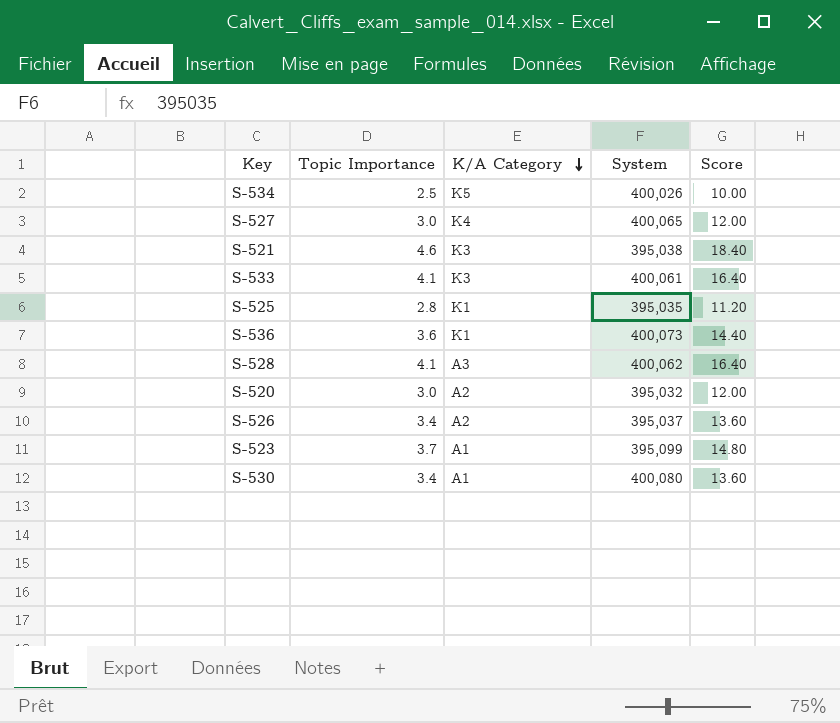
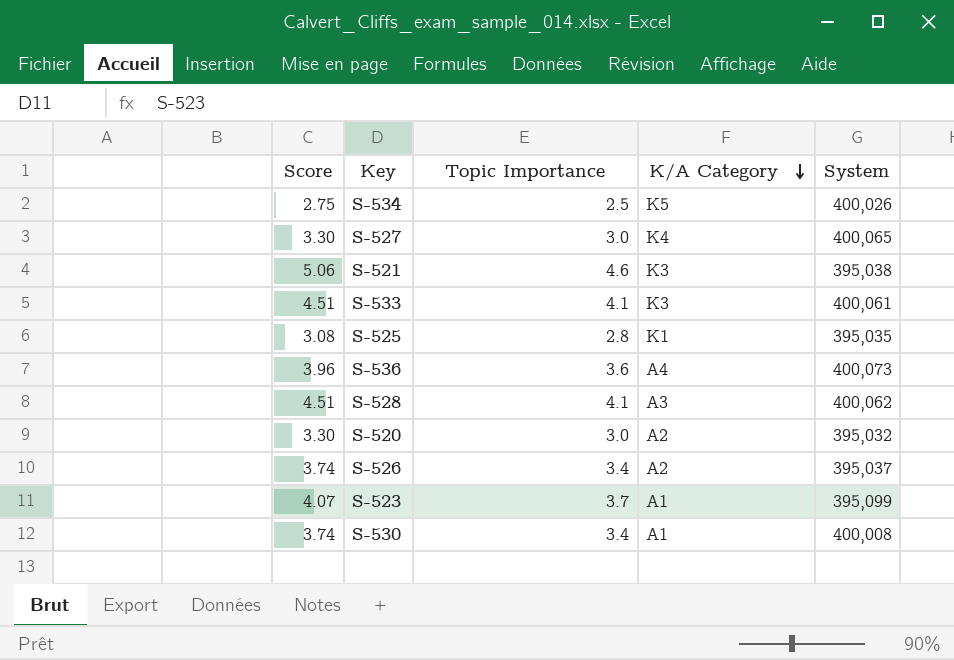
column Score | formula: [Topic Importance] * 4 -> [Topic Importance] * 1.1
column Score | position: 5 -> 1
S-536 | K/A Category: K1 -> A4
S-530 | System: 400,080 -> 400,008

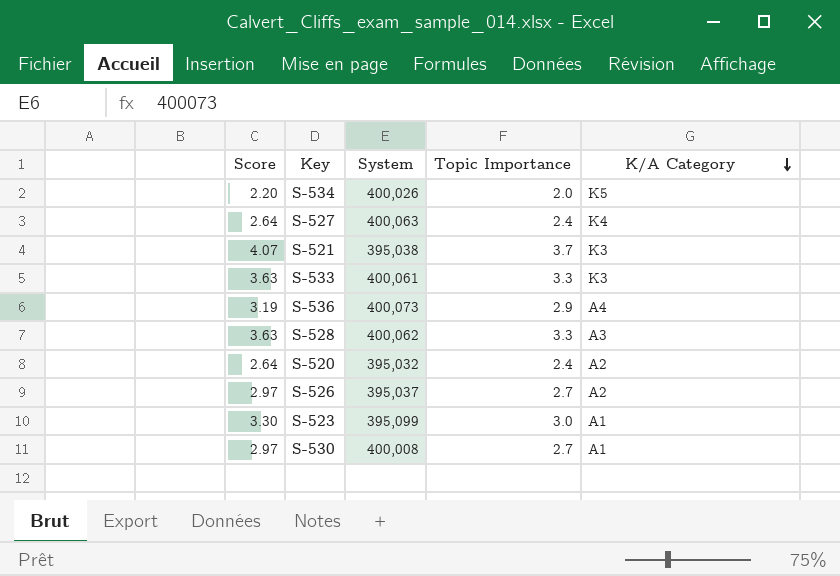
column System | position: 5 -> 3
row S-525: 3.08 | 2.8 | K1 | 395,035 -> none
S-534 | Score: 2.75 -> 2.20
S-534 | Topic Importance: 2.5 -> 2.0
S-527 | Score: 3.30 -> 2.64
S-527 | System: 400,065 -> 400,063
S-527 | Topic Importance: 3.0 -> 2.4
S-521 | Score: 5.06 -> 4.07
S-521 | Topic Importance: 4.6 -> 3.7
S-533 | Score: 4.51 -> 3.63
S-533 | Topic Importance: 4.1 -> 3.3
S-536 | Score: 3.96 -> 3.19
S-536 | Topic Importance: 3.6 -> 2.9
S-528 | Score: 4.51 -> 3.63
S-528 | Topic Importance: 4.1 -> 3.3
S-520 | Score: 3.30 -> 2.64
S-520 | Topic Importance: 3.0 -> 2.4
S-526 | Score: 3.74 -> 2.97
S-526 | Topic Importance: 3.4 -> 2.7
S-523 | Score: 4.07 -> 3.30
S-523 | Topic Importance: 3.7 -> 3.0
S-530 | Score: 3.74 -> 2.97
S-530 | Topic Importance: 3.4 -> 2.7

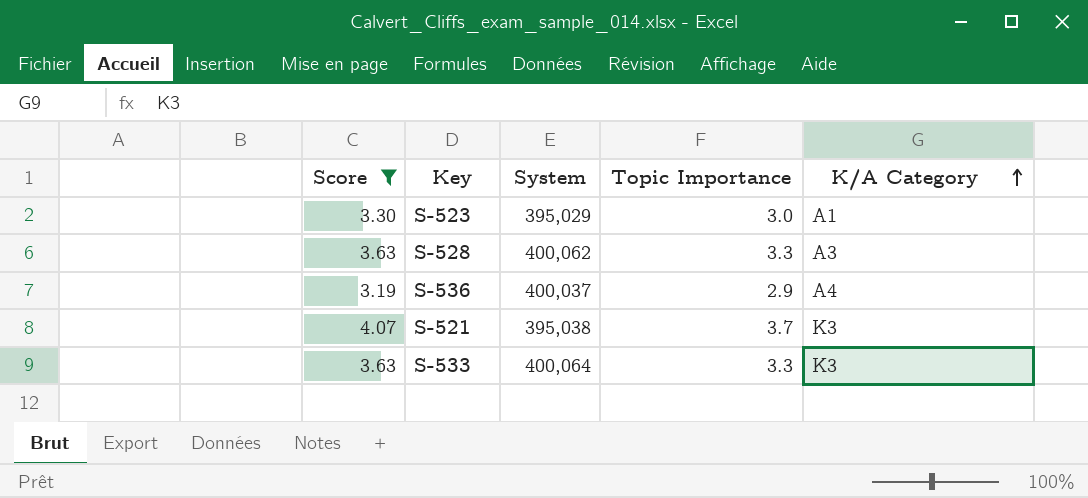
filter: none -> Score >= 3.19
row order: K/A Category descending -> K/A Category ascending
S-523 | System: 395,099 -> 395,029
S-536 | System: 400,073 -> 400,037
S-533 | System: 400,061 -> 400,064

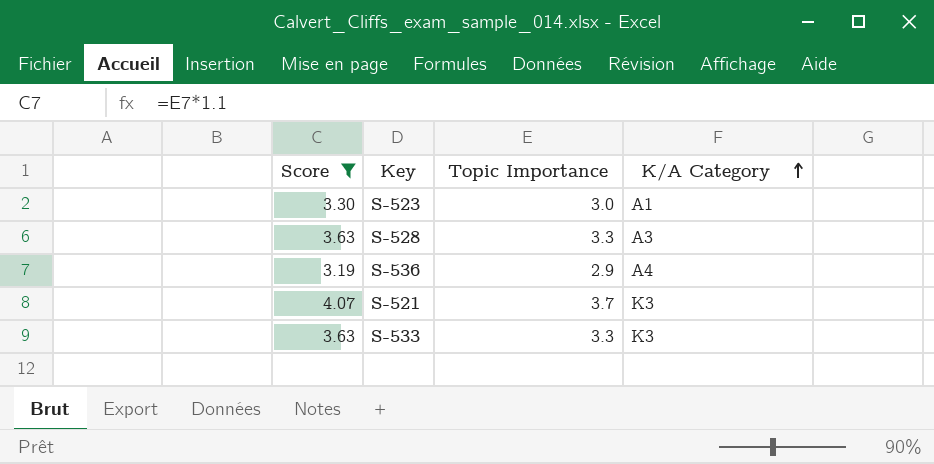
column System | position: 3 -> none

